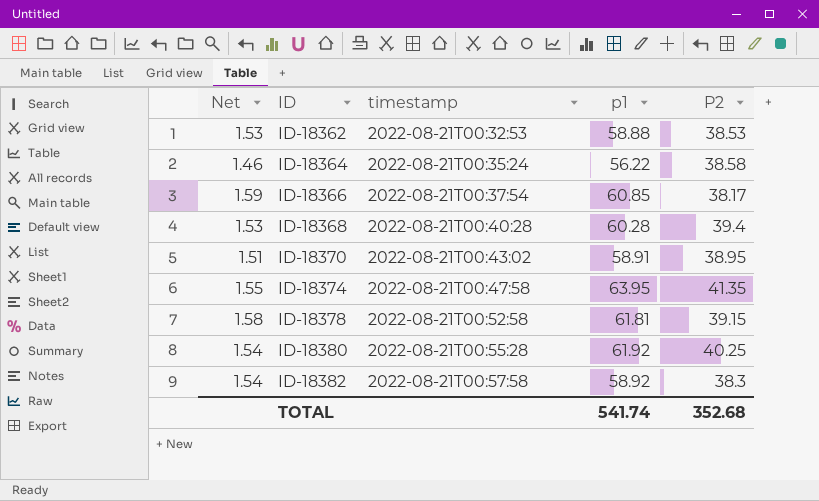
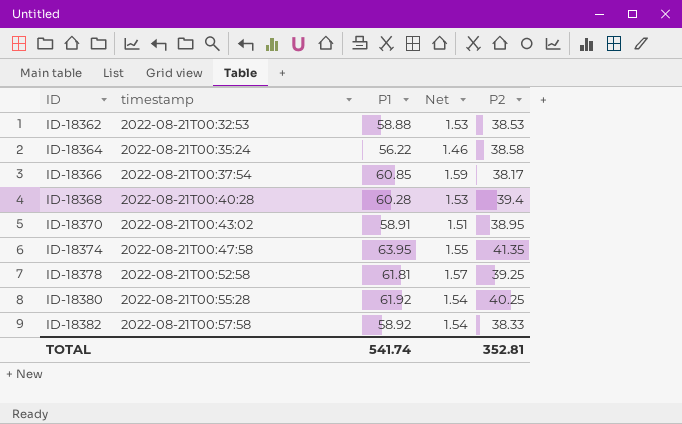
column name: p1 -> P1
column Net | position: 1 -> 4
ID-18378 | Net: 1.58 -> 1.57
ID-18378 | P2: 39.15 -> 39.25
ID-18382 | P2: 38.3 -> 38.33
TOTAL | P2: 352.68 -> 352.81

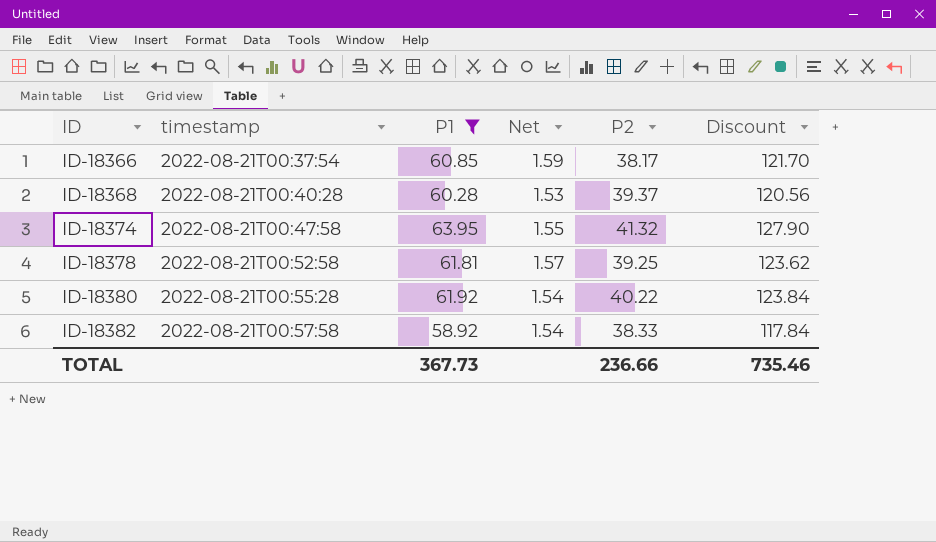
filter: none -> P1 >= 58.92
column Discount | formula: none -> [P1] * 2
ID-18368 | P2: 39.4 -> 39.37
ID-18374 | P2: 41.35 -> 41.32
ID-18380 | P2: 40.25 -> 40.22
TOTAL | P1: 541.74 -> 367.73
TOTAL | P2: 352.81 -> 236.66

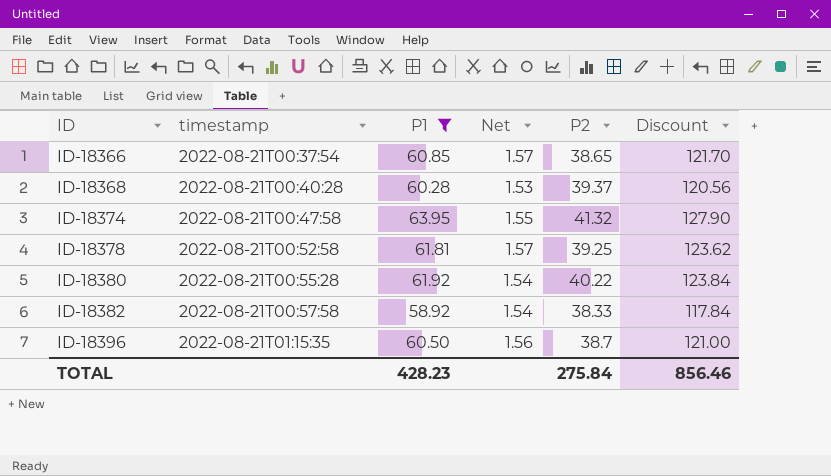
ID-18366 | Net: 1.59 -> 1.57
ID-18366 | P2: 38.17 -> 38.65
row ID-18396: none -> 2022-08-21T01:15:35 | 60.50 | 1.56 | 38.7 | 121.00
TOTAL | P1: 367.73 -> 428.23
TOTAL | P2: 236.66 -> 275.84
TOTAL | Discount: 735.46 -> 856.46

